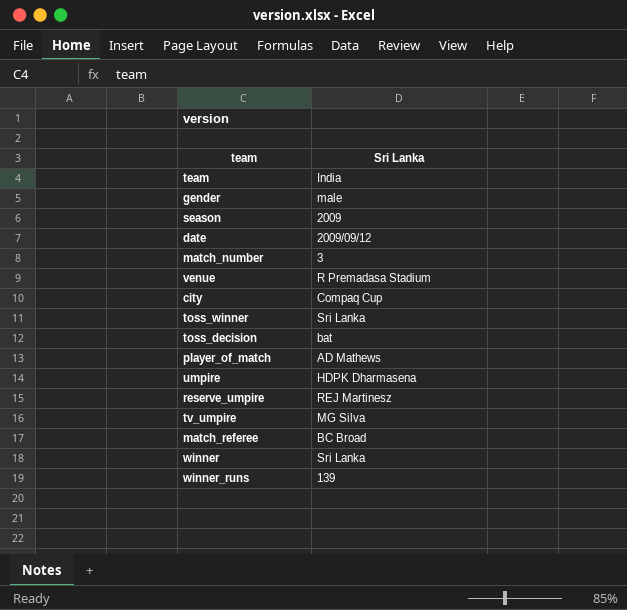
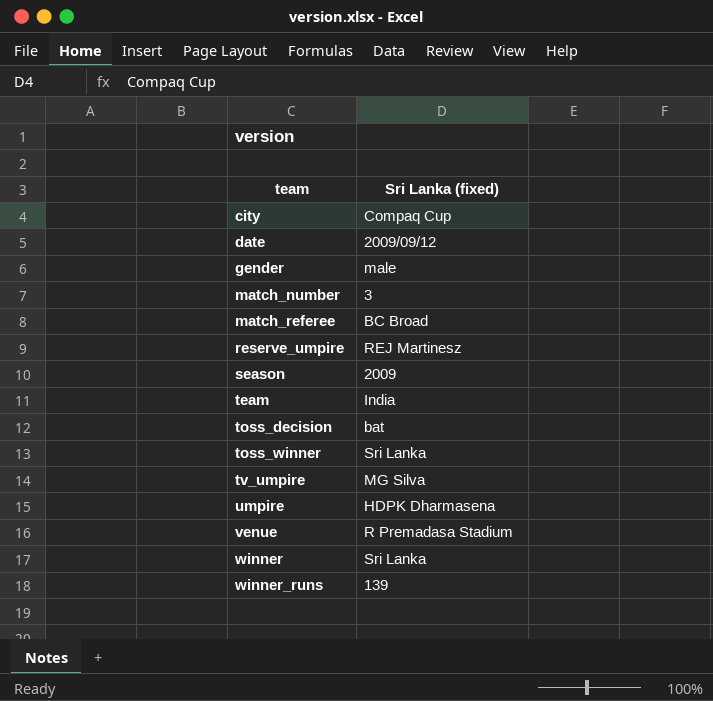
row order: none -> team ascending
column name: Sri Lanka -> Sri Lanka (fixed)
row player_of_match: AD Mathews -> none

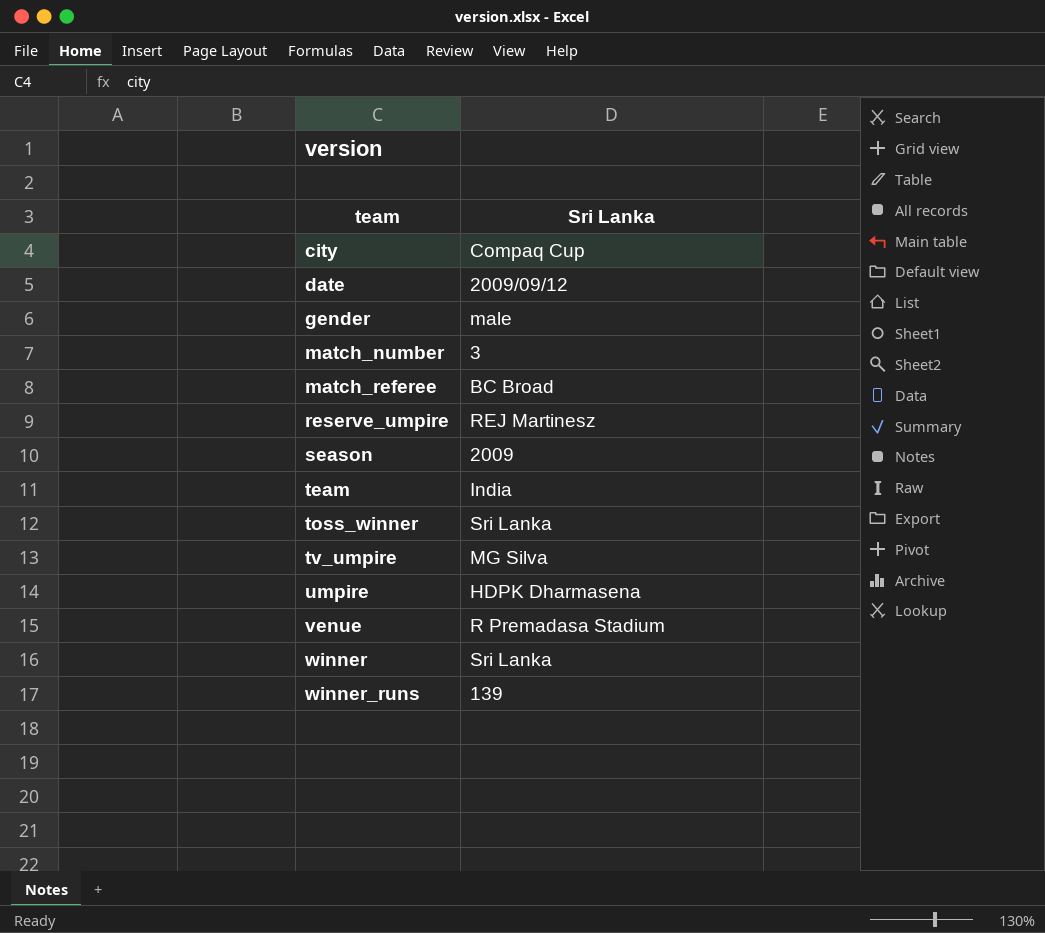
column name: Sri Lanka (fixed) -> Sri Lanka
row toss_decision: bat -> none

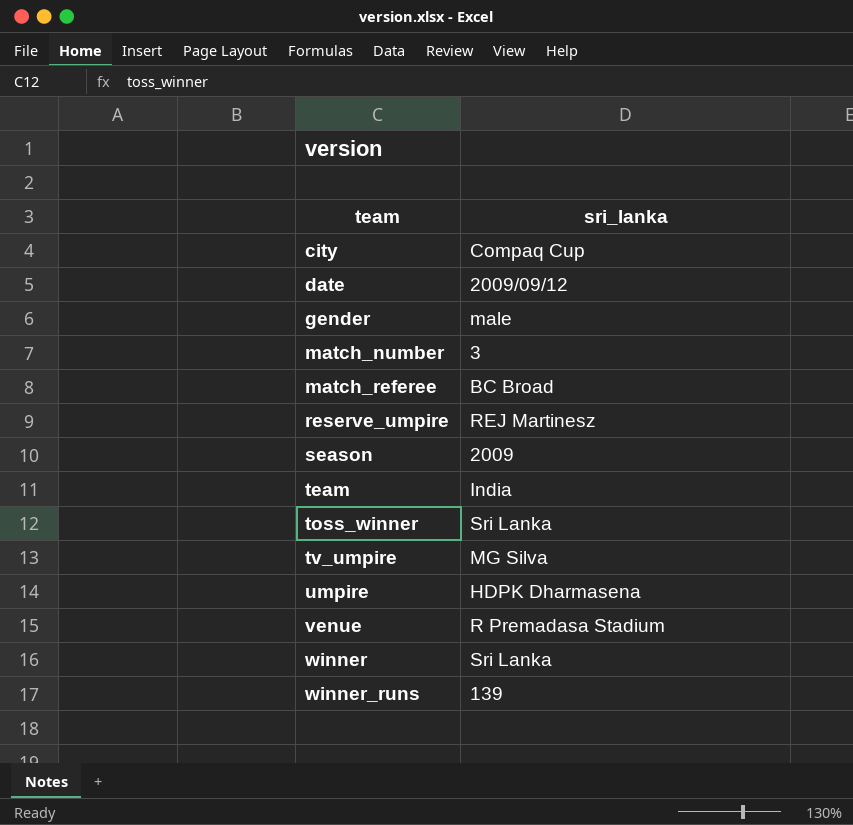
column name: Sri Lanka -> sri_lanka

